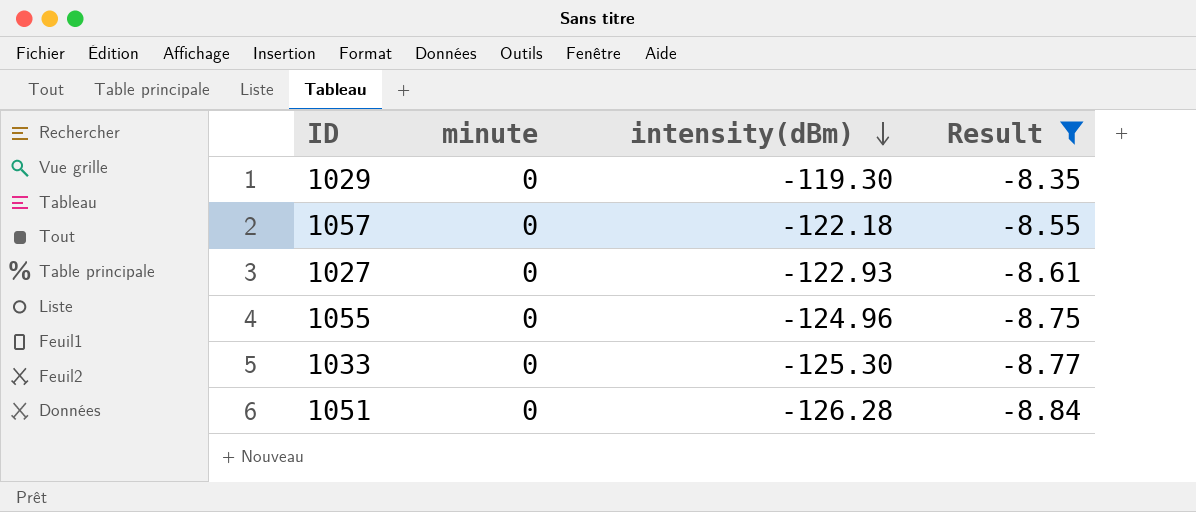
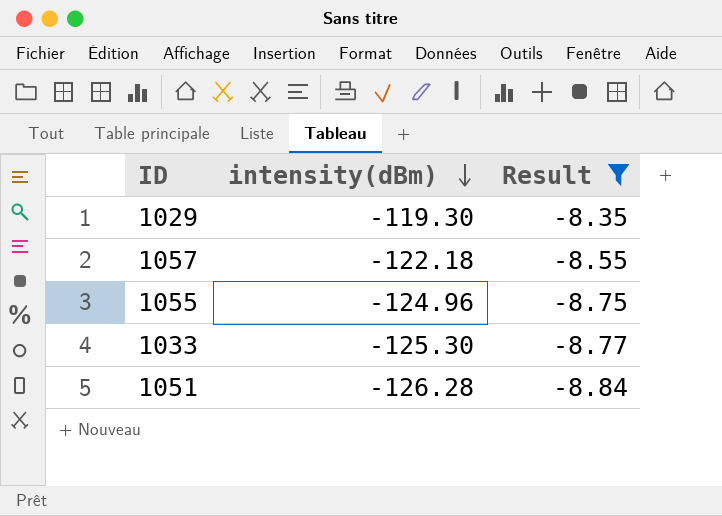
column minute | position: 2 -> none
row 1027: 0 | -122.93 | -8.61 -> none

